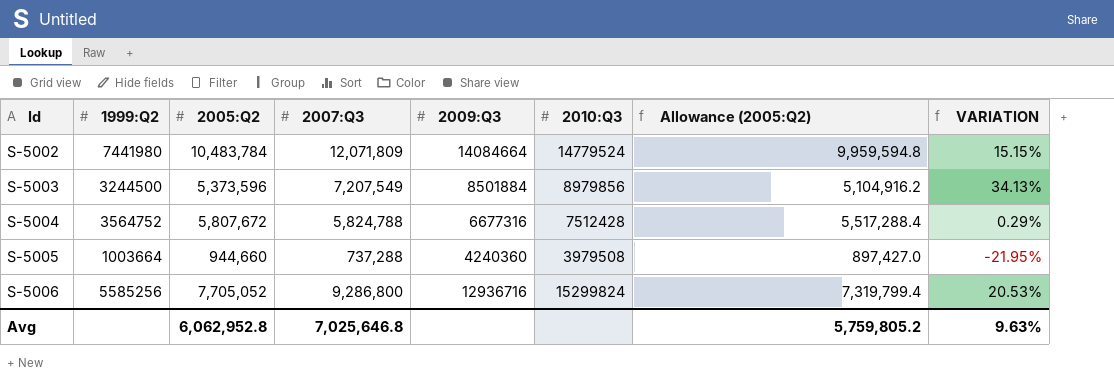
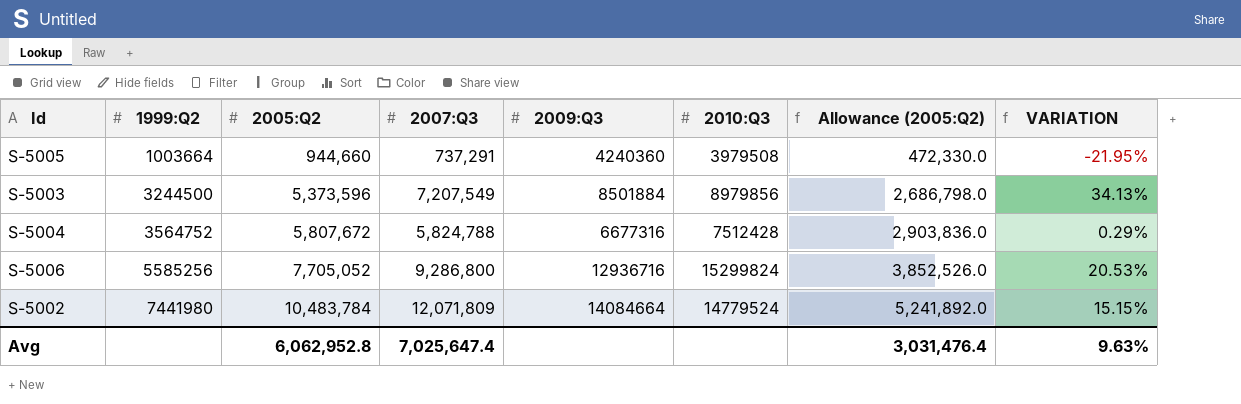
row order: Id ascending -> 1999:Q2 ascending
column Allowance (2005:Q2) | formula: [2005:Q2] * 0.95 -> [2005:Q2] * 0.5
S-5005 | 2007:Q3: 737,288 -> 737,291
Avg | 2007:Q3: 7,025,646.8 -> 7,025,647.4
Avg | Allowance (2005:Q2): 5,759,805.2 -> 3,031,476.4

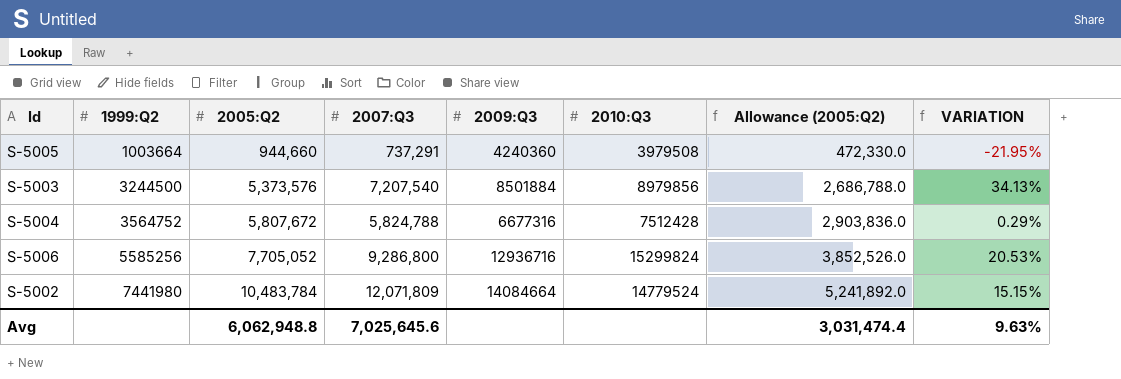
S-5003 | 2005:Q2: 5,373,596 -> 5,373,576
S-5003 | 2007:Q3: 7,207,549 -> 7,207,540
S-5003 | Allowance (2005:Q2): 2,686,798.0 -> 2,686,788.0
Avg | 2005:Q2: 6,062,952.8 -> 6,062,948.8
Avg | 2007:Q3: 7,025,647.4 -> 7,025,645.6
Avg | Allowance (2005:Q2): 3,031,476.4 -> 3,031,474.4

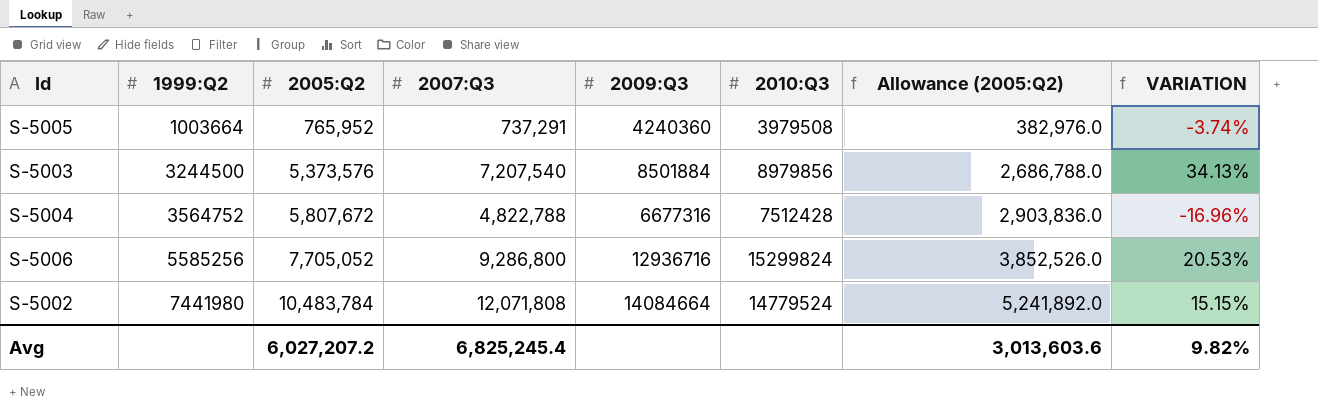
S-5005 | 2005:Q2: 944,660 -> 765,952
S-5005 | Allowance (2005:Q2): 472,330.0 -> 382,976.0
S-5005 | VARIATION: -21.95% -> -3.74%
S-5004 | 2007:Q3: 5,824,788 -> 4,822,788
S-5004 | VARIATION: 0.29% -> -16.96%
S-5002 | 2007:Q3: 12,071,809 -> 12,071,808
Avg | 2005:Q2: 6,062,948.8 -> 6,027,207.2
Avg | 2007:Q3: 7,025,645.6 -> 6,825,245.4
Avg | Allowance (2005:Q2): 3,031,474.4 -> 3,013,603.6
Avg | VARIATION: 9.63% -> 9.82%

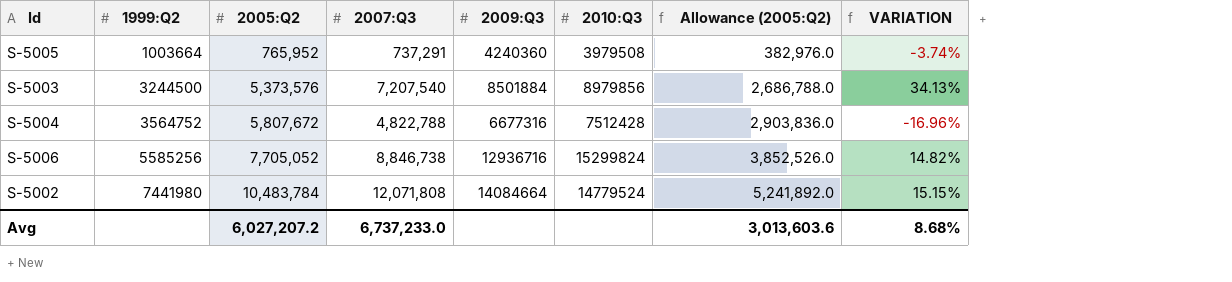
S-5006 | 2007:Q3: 9,286,800 -> 8,846,738
S-5006 | VARIATION: 20.53% -> 14.82%
Avg | 2007:Q3: 6,825,245.4 -> 6,737,233.0
Avg | VARIATION: 9.82% -> 8.68%

